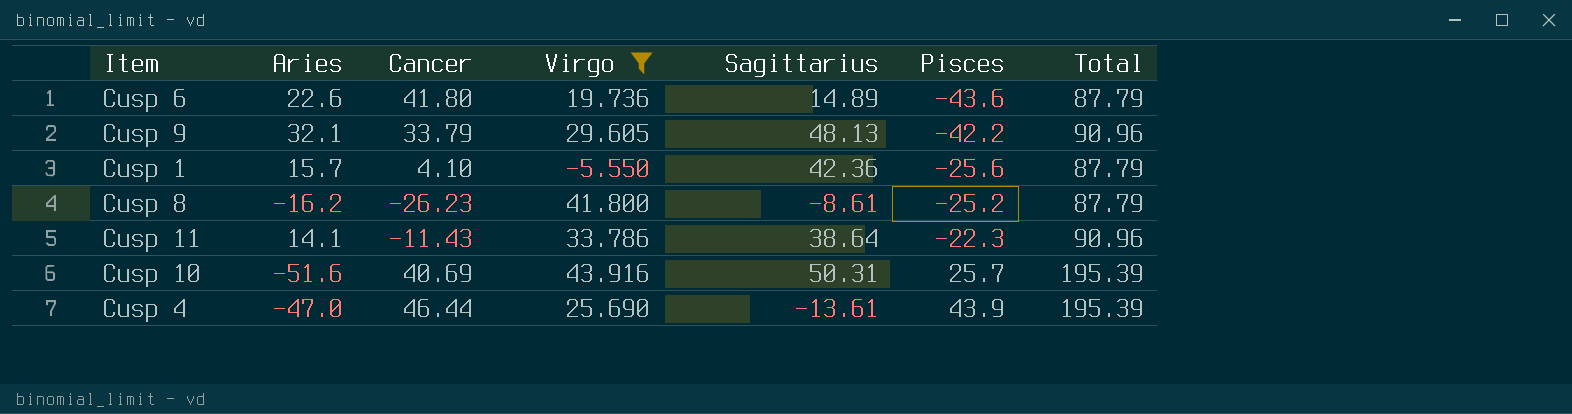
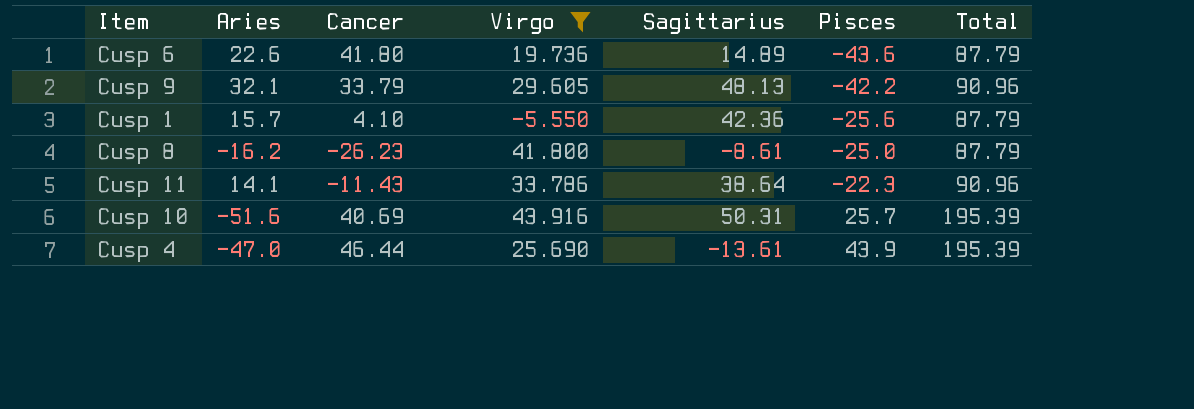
Cusp 8 | Pisces: -25.2 -> -25.0

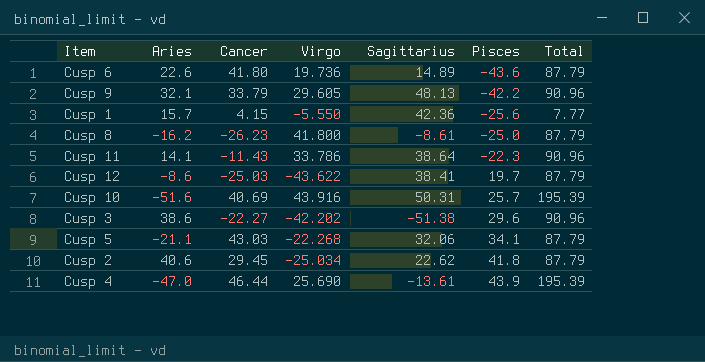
filter: Virgo >= -5.550 -> none
Cusp 1 | Cancer: 4.10 -> 4.15
Cusp 1 | Total: 87.79 -> 7.77

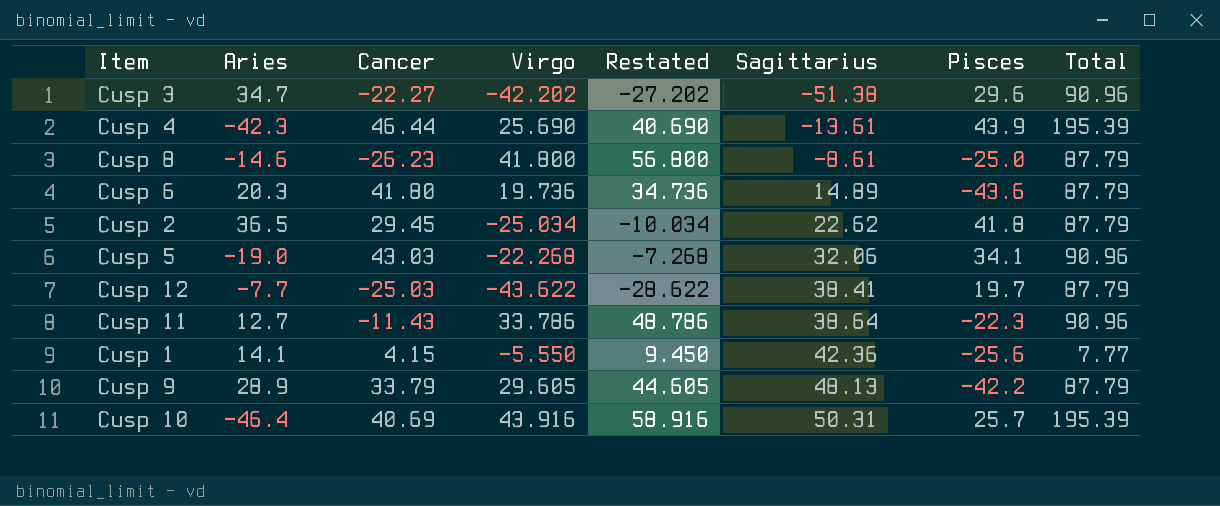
row order: Pisces ascending -> Sagittarius ascending
column Restated | formula: none -> [Virgo] + 15
Cusp 3 | Aries: 38.6 -> 34.7
Cusp 4 | Aries: -47.0 -> -42.3
Cusp 8 | Aries: -16.2 -> -14.6
Cusp 6 | Aries: 22.6 -> 20.3
Cusp 2 | Aries: 40.6 -> 36.5
Cusp 5 | Aries: -21.1 -> -19.0
Cusp 5 | Total: 87.79 -> 90.96
Cusp 12 | Aries: -8.6 -> -7.7
Cusp 11 | Aries: 14.1 -> 12.7
Cusp 1 | Aries: 15.7 -> 14.1
Cusp 9 | Aries: 32.1 -> 28.9
Cusp 9 | Total: 90.96 -> 87.79
Cusp 10 | Aries: -51.6 -> -46.4

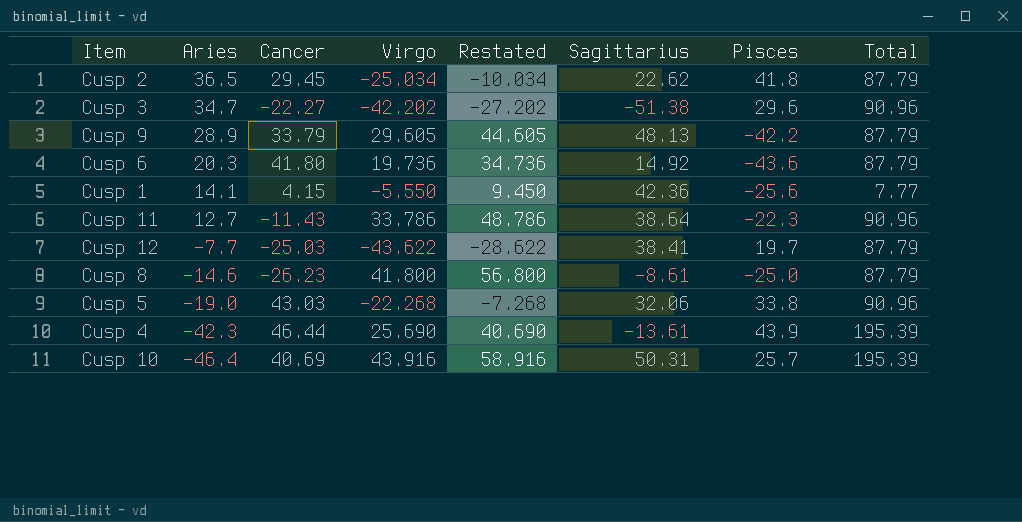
row order: Sagittarius ascending -> Aries descending
Cusp 6 | Sagittarius: 14.89 -> 14.92
Cusp 5 | Pisces: 34.1 -> 33.8

